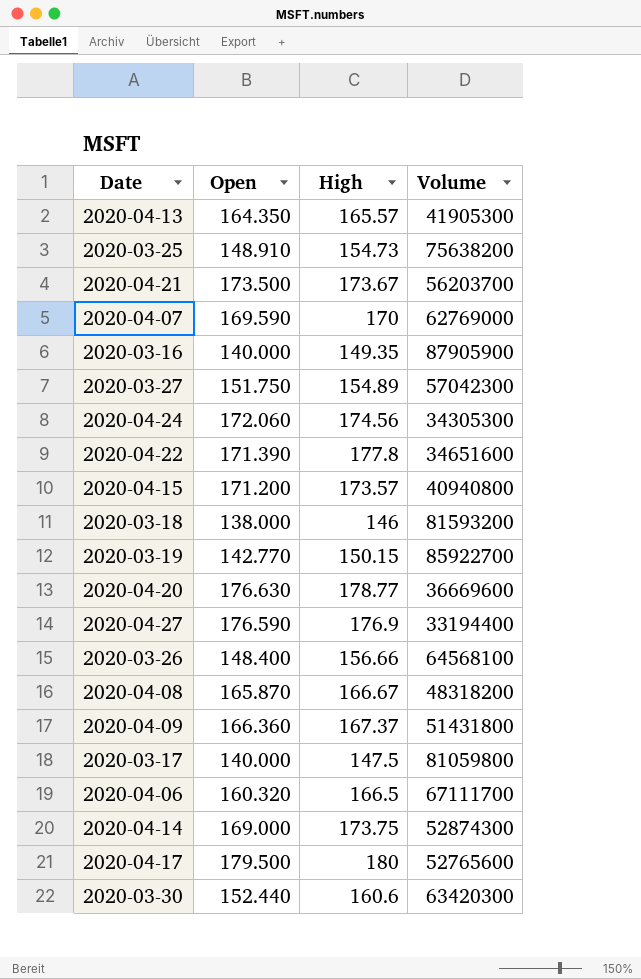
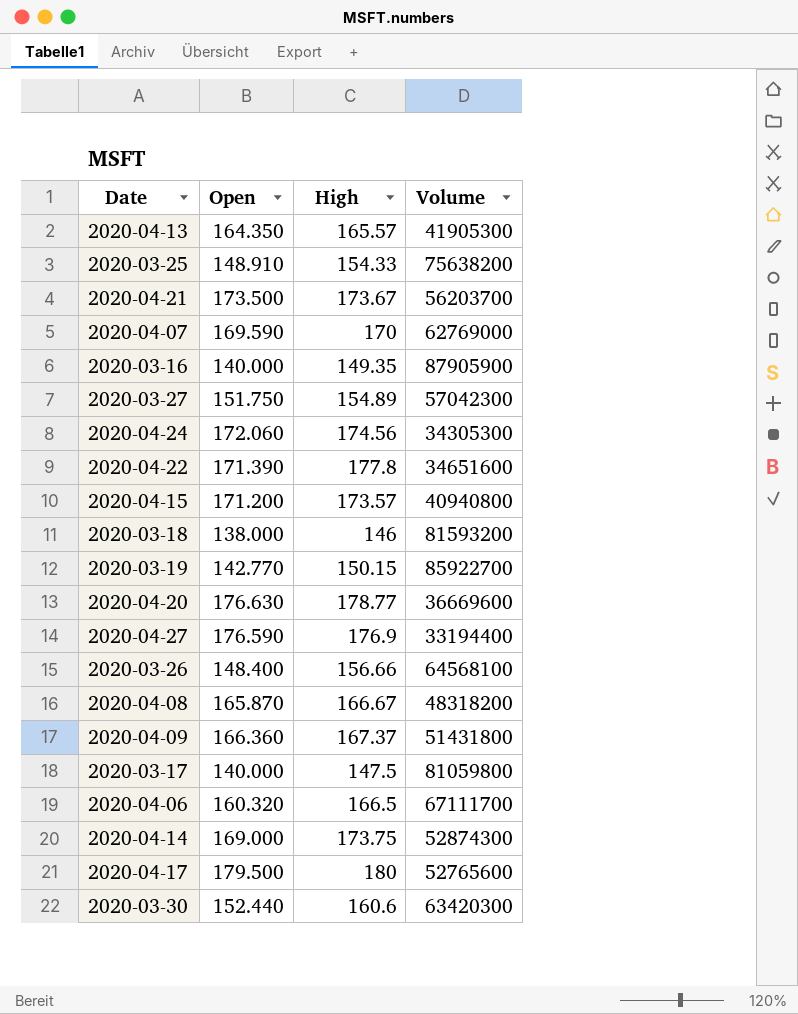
2020-03-25 | High: 154.73 -> 154.33

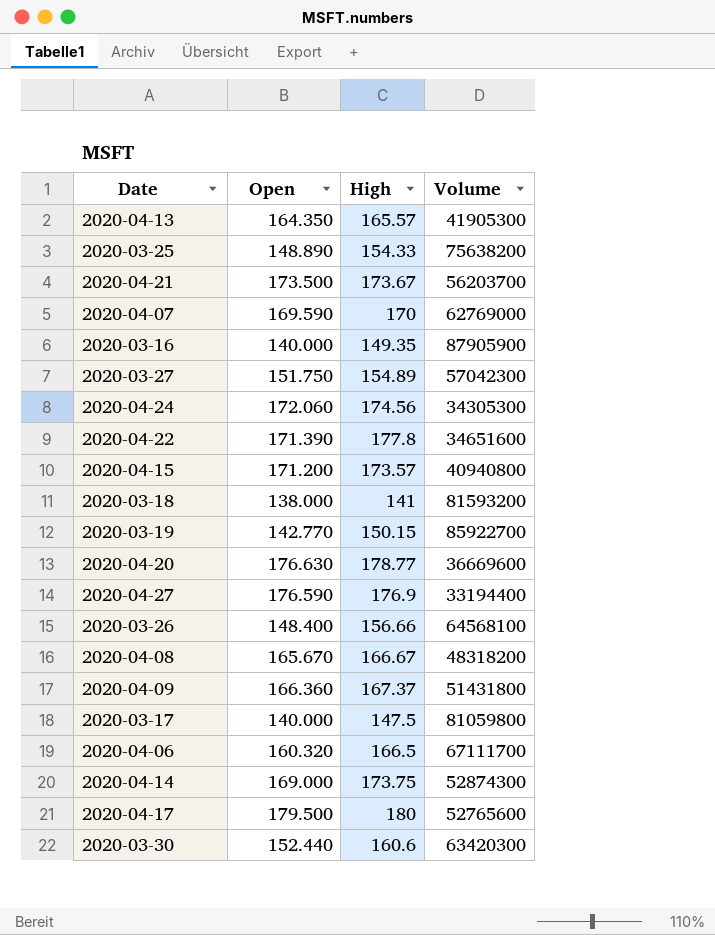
2020-03-25 | Open: 148.910 -> 148.890
2020-03-18 | High: 146 -> 141
2020-04-08 | Open: 165.870 -> 165.670

